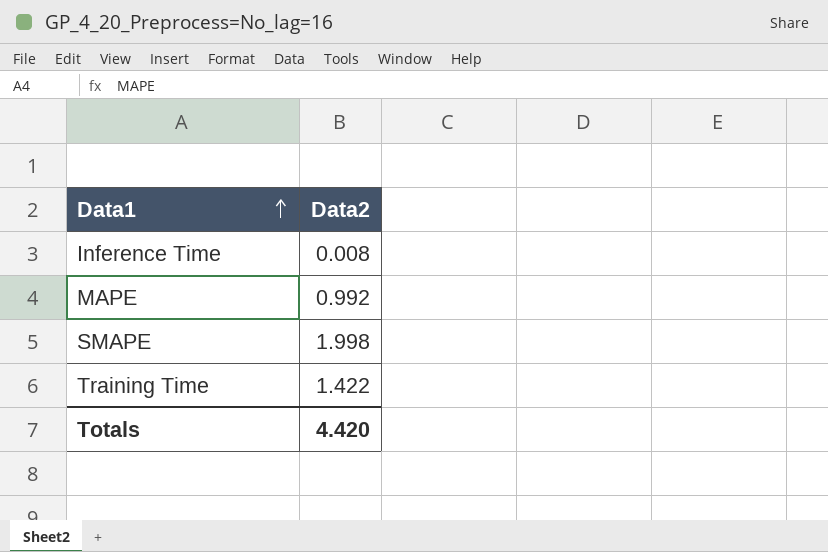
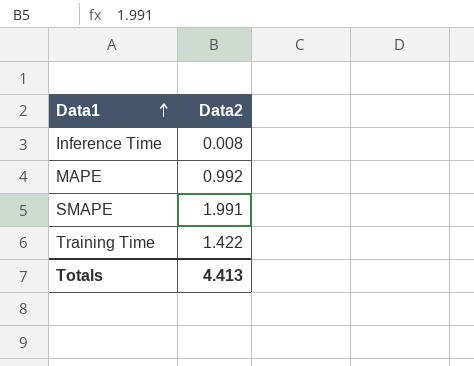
SMAPE | Data2: 1.998 -> 1.991
Totals | Data2: 4.420 -> 4.413

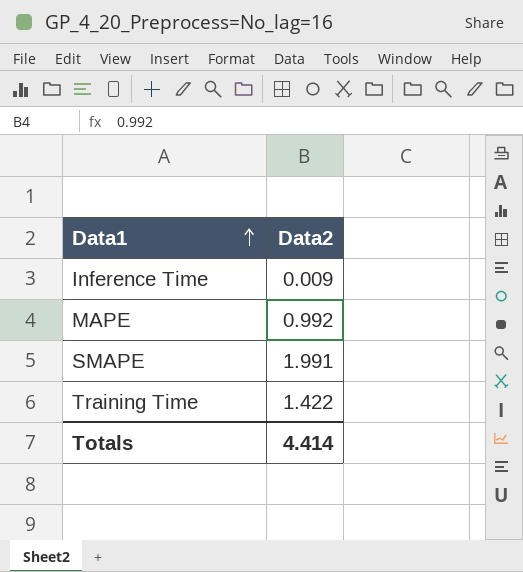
Inference Time | Data2: 0.008 -> 0.009
Totals | Data2: 4.413 -> 4.414

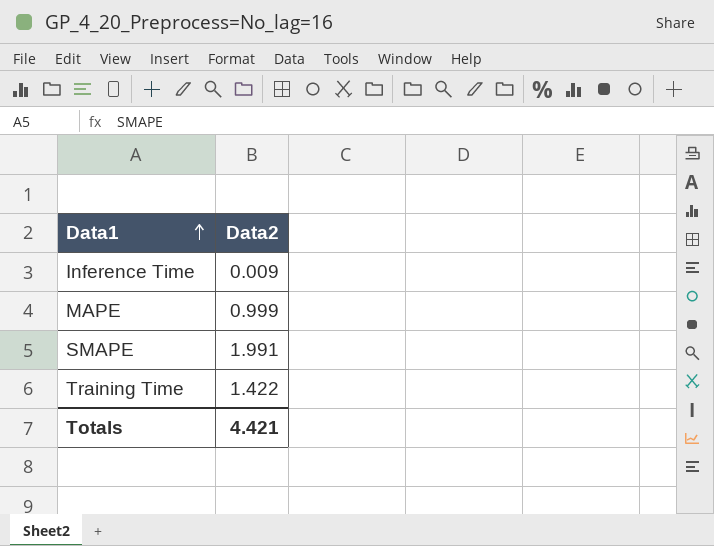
MAPE | Data2: 0.992 -> 0.999
Totals | Data2: 4.414 -> 4.421

